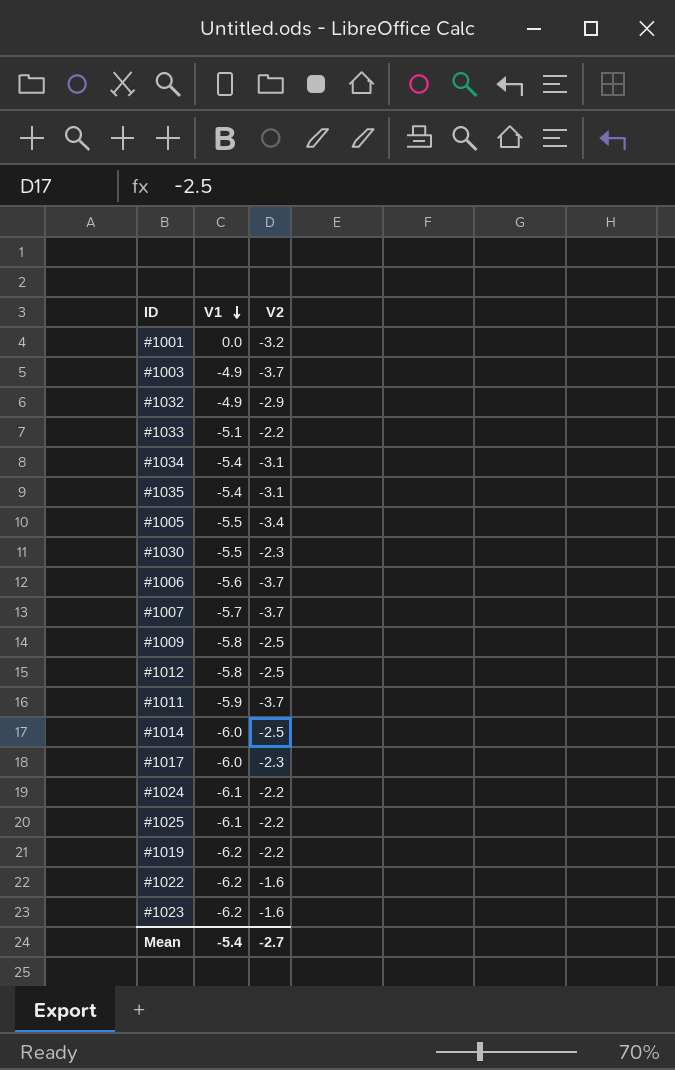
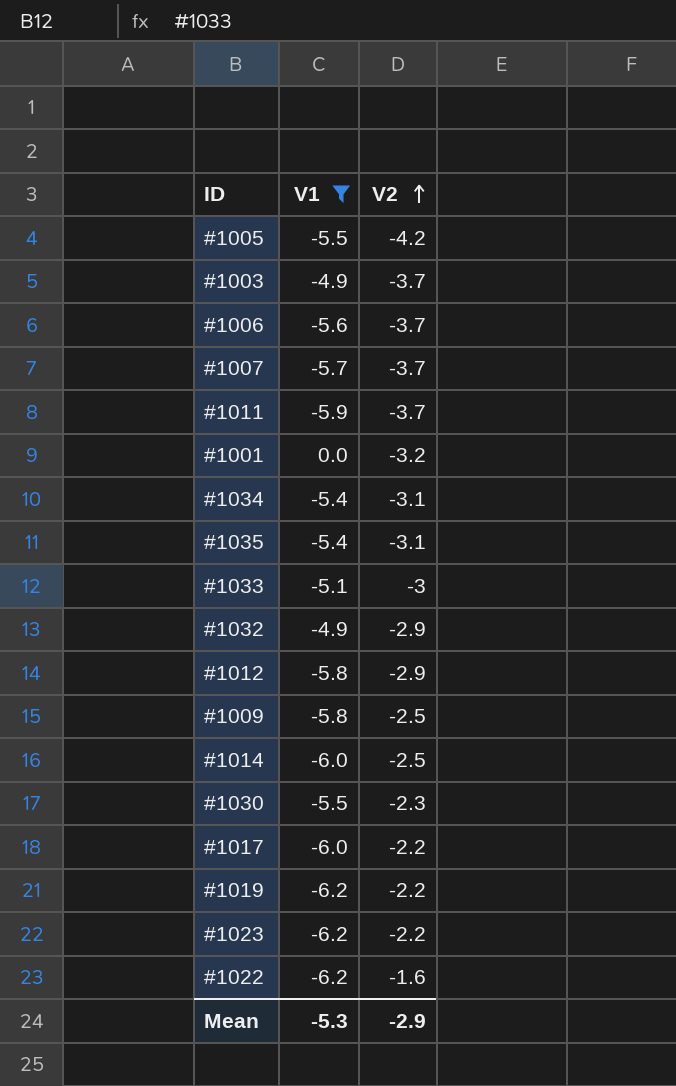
filter: none -> V1 != -6.1
row order: V1 descending -> V2 ascending
#1005 | V2: -3.4 -> -4.2
#1033 | V2: -2.2 -> -3
#1012 | V2: -2.5 -> -2.9
#1017 | V2: -2.3 -> -2.2
#1023 | V2: -1.6 -> -2.2
Mean | V1: -5.4 -> -5.3
Mean | V2: -2.7 -> -2.9

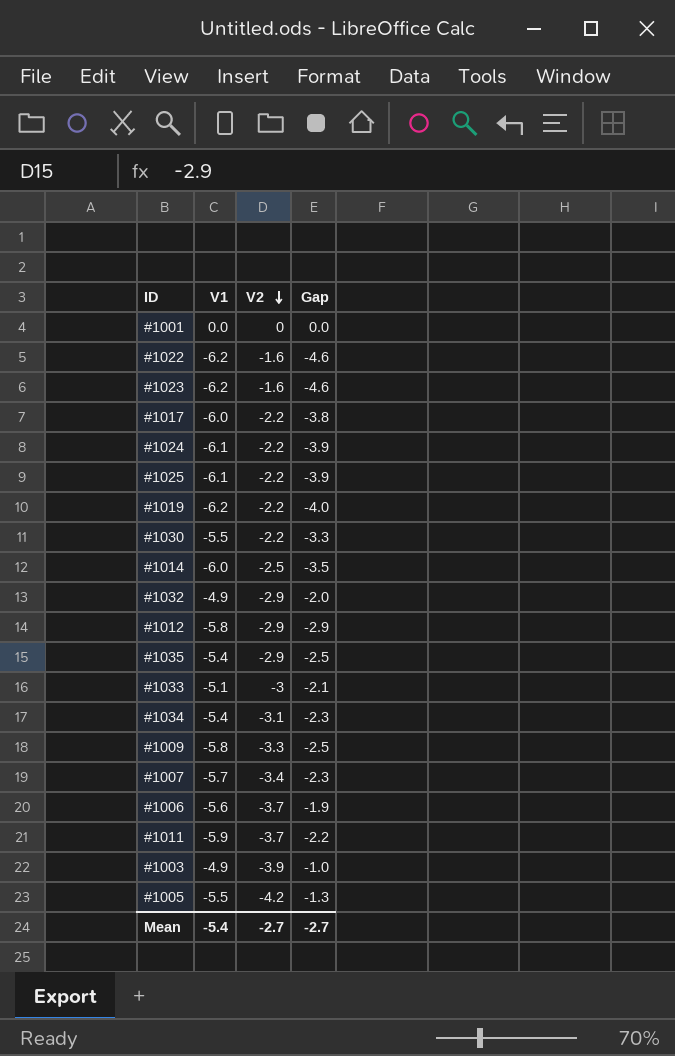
filter: V1 != -6.1 -> none
row order: V2 ascending -> V2 descending
column Gap | formula: none -> [V1] - [V2]
#1001 | V2: -3.2 -> 0
#1023 | V2: -2.2 -> -1.6
#1030 | V2: -2.3 -> -2.2
#1035 | V2: -3.1 -> -2.9
#1009 | V2: -2.5 -> -3.3
#1007 | V2: -3.7 -> -3.4
#1003 | V2: -3.7 -> -3.9
Mean | V1: -5.3 -> -5.4
Mean | V2: -2.9 -> -2.7

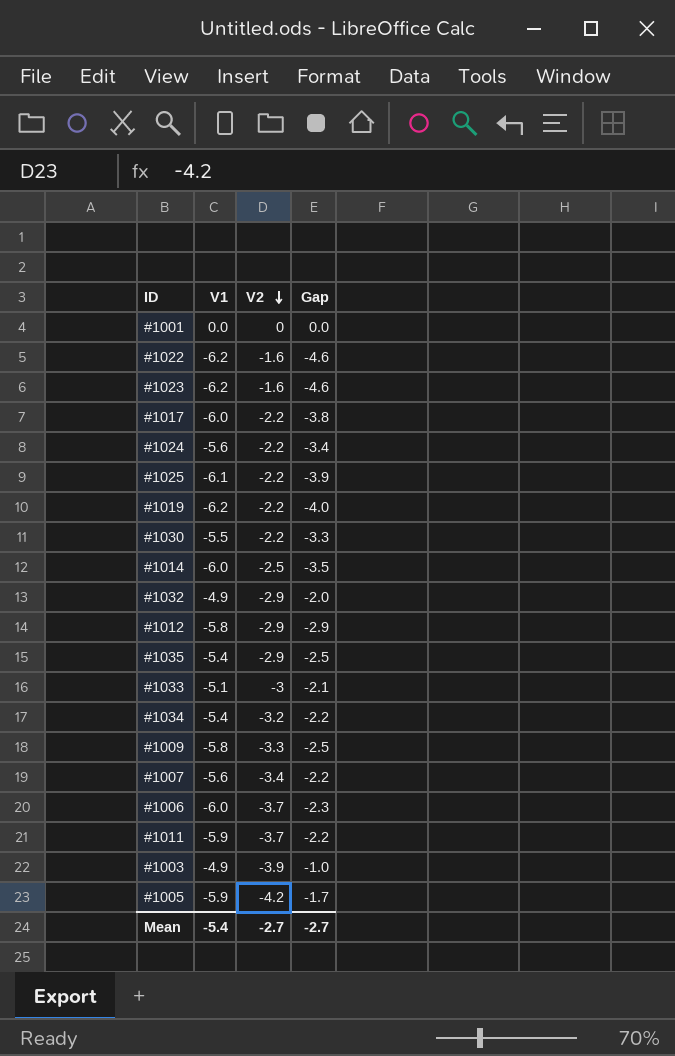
#1024 | V1: -6.1 -> -5.6
#1024 | Gap: -3.9 -> -3.4
#1034 | V2: -3.1 -> -3.2
#1034 | Gap: -2.3 -> -2.2
#1007 | V1: -5.7 -> -5.6
#1007 | Gap: -2.3 -> -2.2
#1006 | V1: -5.6 -> -6.0
#1006 | Gap: -1.9 -> -2.3
#1005 | V1: -5.5 -> -5.9
#1005 | Gap: -1.3 -> -1.7

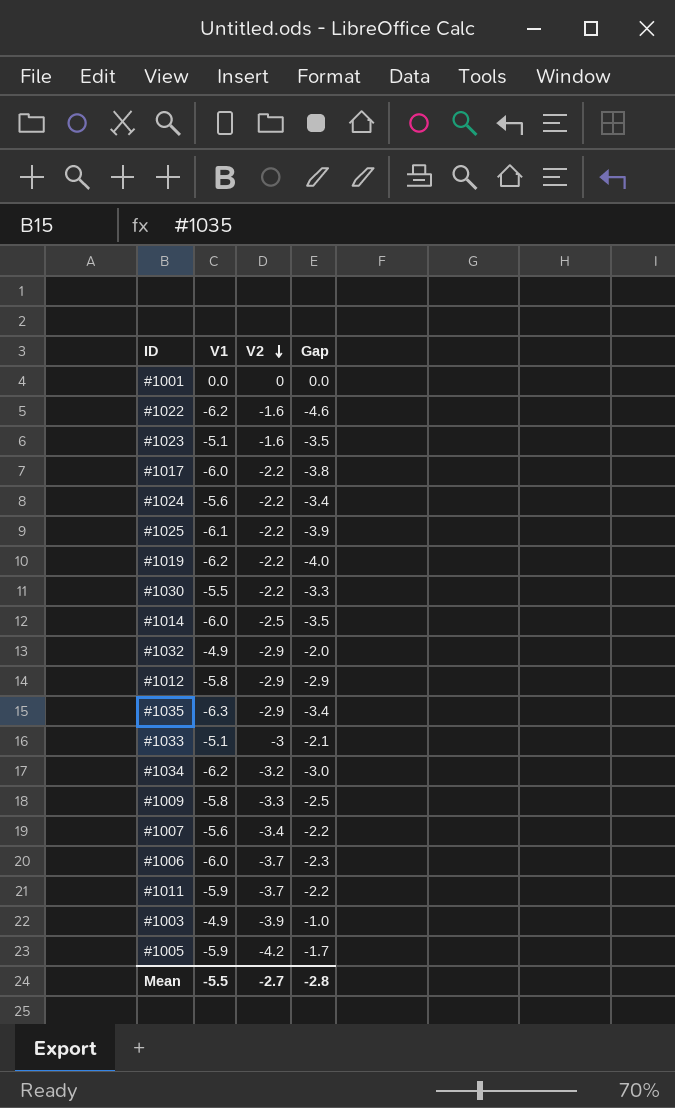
#1023 | V1: -6.2 -> -5.1
#1023 | Gap: -4.6 -> -3.5
#1035 | V1: -5.4 -> -6.3
#1035 | Gap: -2.5 -> -3.4
#1034 | V1: -5.4 -> -6.2
#1034 | Gap: -2.2 -> -3.0
Mean | V1: -5.4 -> -5.5
Mean | Gap: -2.7 -> -2.8

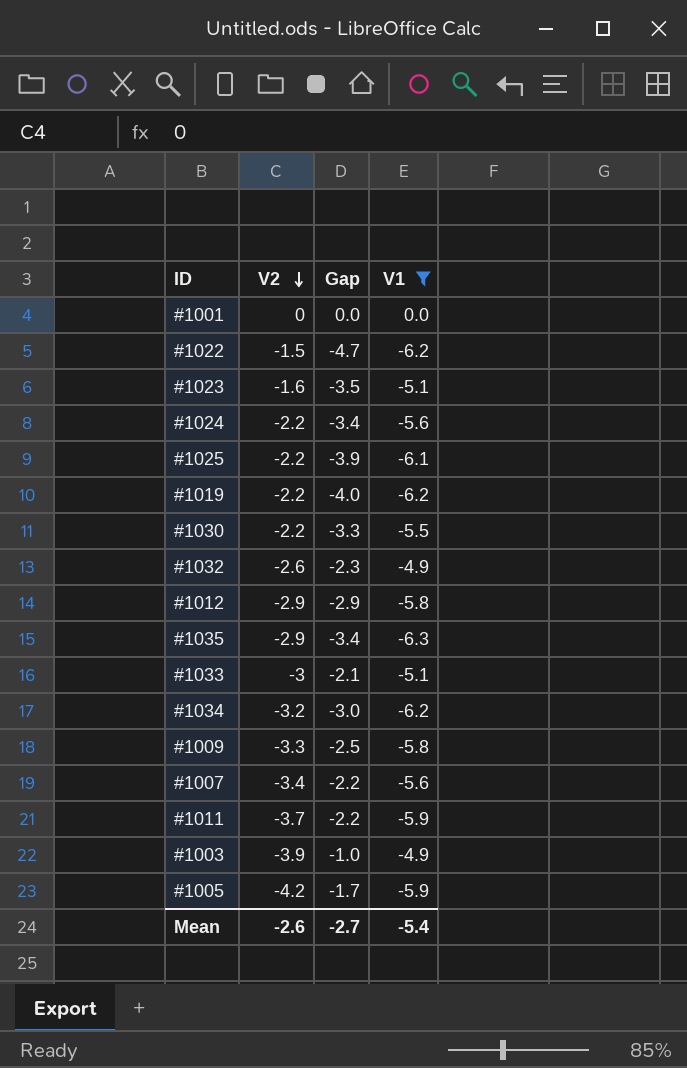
filter: none -> V1 != -6.0
column V1 | position: 2 -> 4
#1022 | V2: -1.6 -> -1.5
#1022 | Gap: -4.6 -> -4.7
#1032 | V2: -2.9 -> -2.6
#1032 | Gap: -2.0 -> -2.3
Mean | V2: -2.7 -> -2.6
Mean | Gap: -2.8 -> -2.7
Mean | V1: -5.5 -> -5.4

